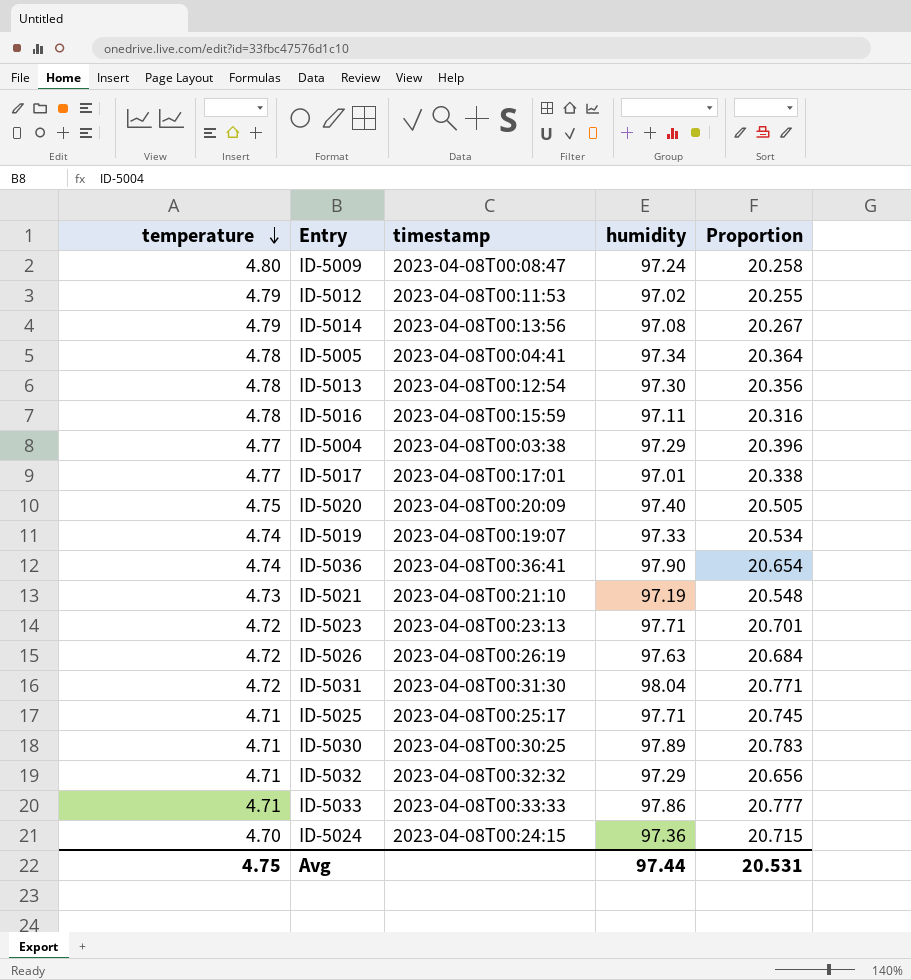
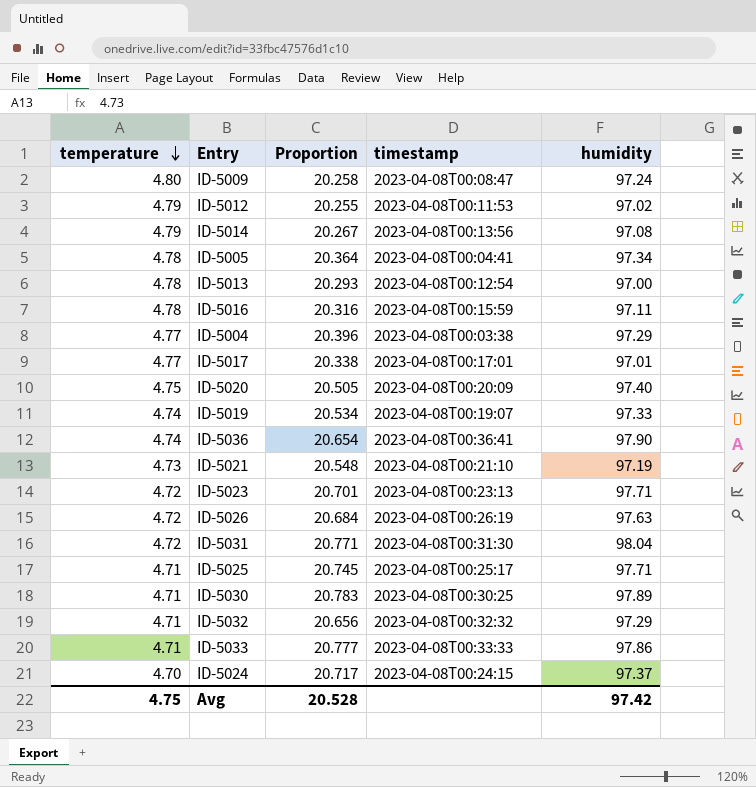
column Proportion | position: 5 -> 3
ID-5013 | Proportion: 20.356 -> 20.293
ID-5013 | humidity: 97.30 -> 97.00
ID-5024 | Proportion: 20.715 -> 20.717
ID-5024 | humidity: 97.36 -> 97.37
Avg | Proportion: 20.531 -> 20.528
Avg | humidity: 97.44 -> 97.42

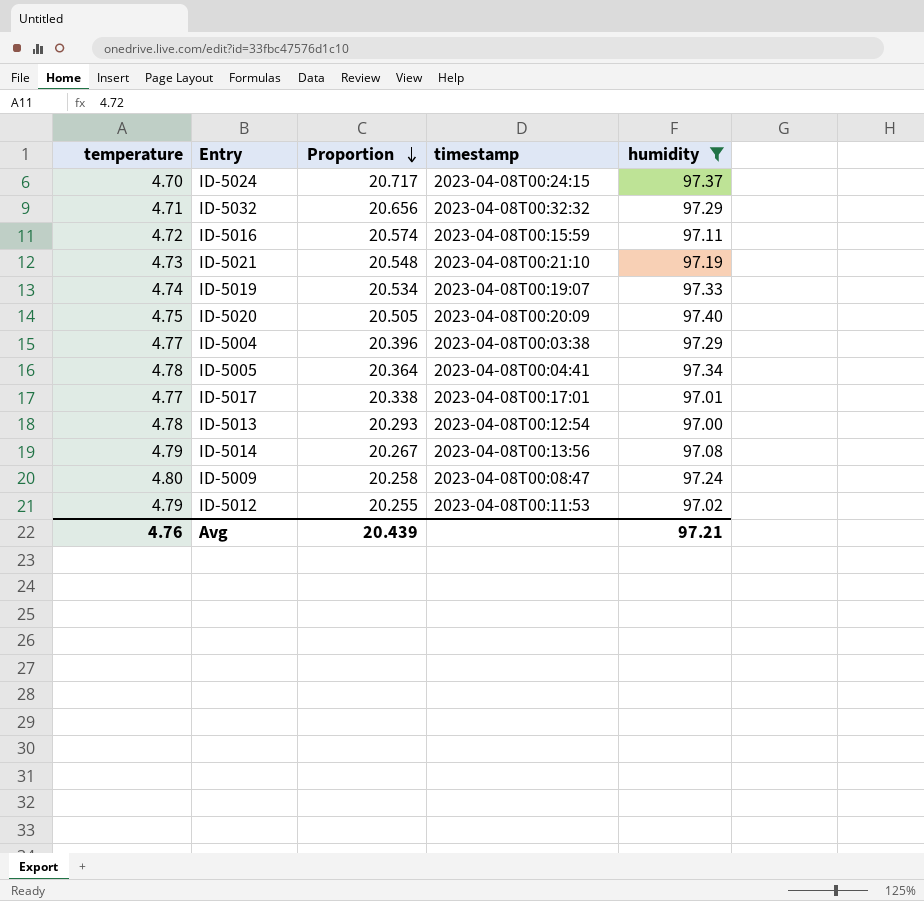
filter: none -> humidity <= 97.40
row order: temperature descending -> Proportion descending
ID-5016 | temperature: 4.78 -> 4.72
ID-5016 | Proportion: 20.316 -> 20.574
Avg | temperature: 4.75 -> 4.76
Avg | Proportion: 20.528 -> 20.439
Avg | humidity: 97.42 -> 97.21

